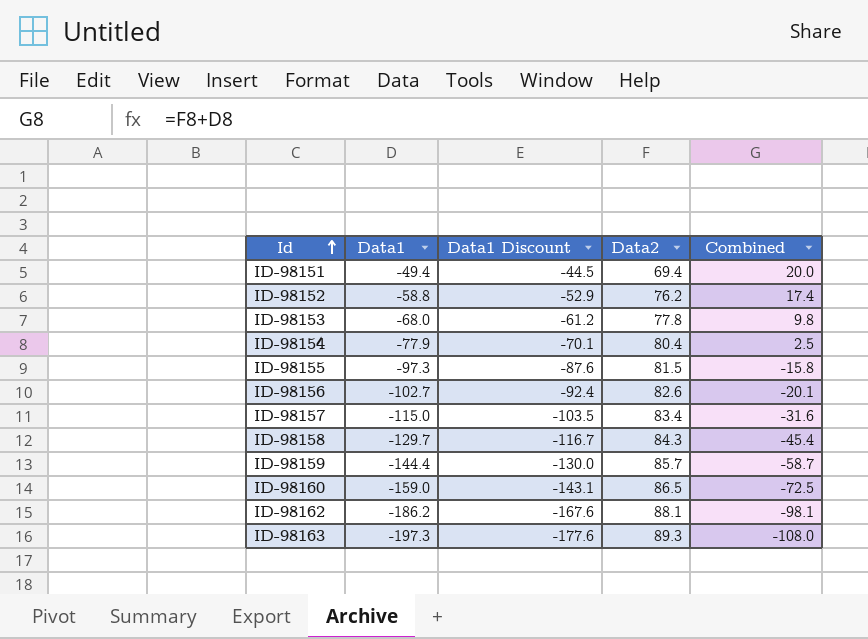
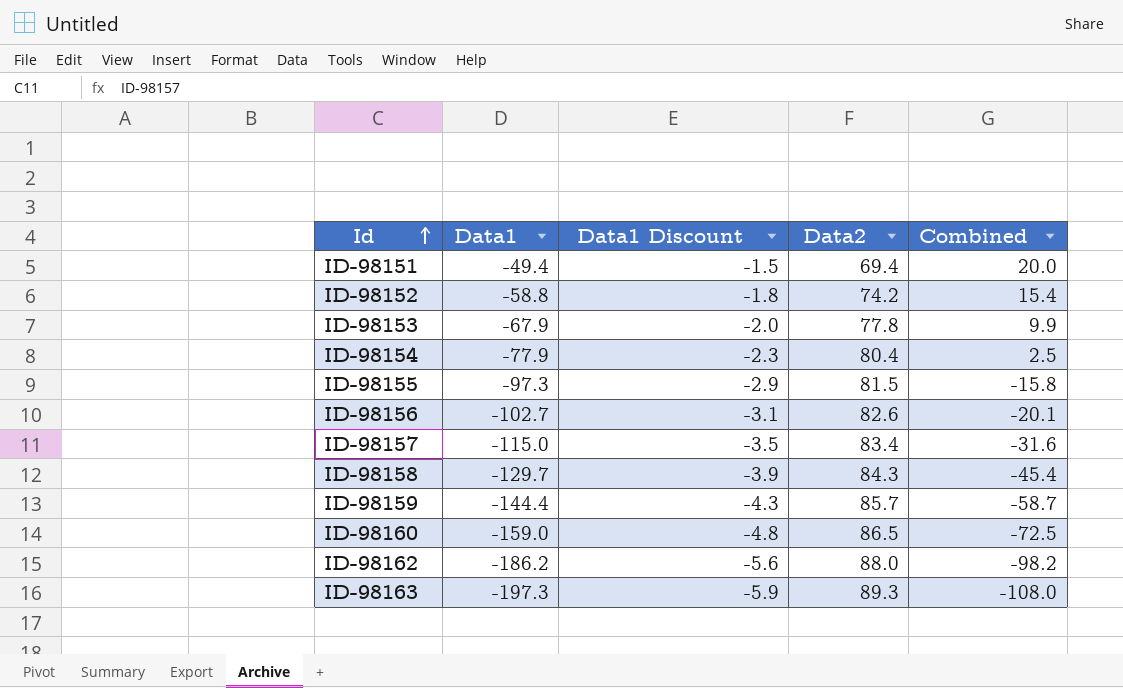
column Data1 Discount | formula: [Data1] * 0.9 -> [Data1] * 0.03
ID-98152 | Data2: 76.2 -> 74.2
ID-98152 | Combined: 17.4 -> 15.4
ID-98153 | Data1: -68.0 -> -67.9
ID-98153 | Combined: 9.8 -> 9.9
ID-98162 | Data2: 88.1 -> 88.0
ID-98162 | Combined: -98.1 -> -98.2

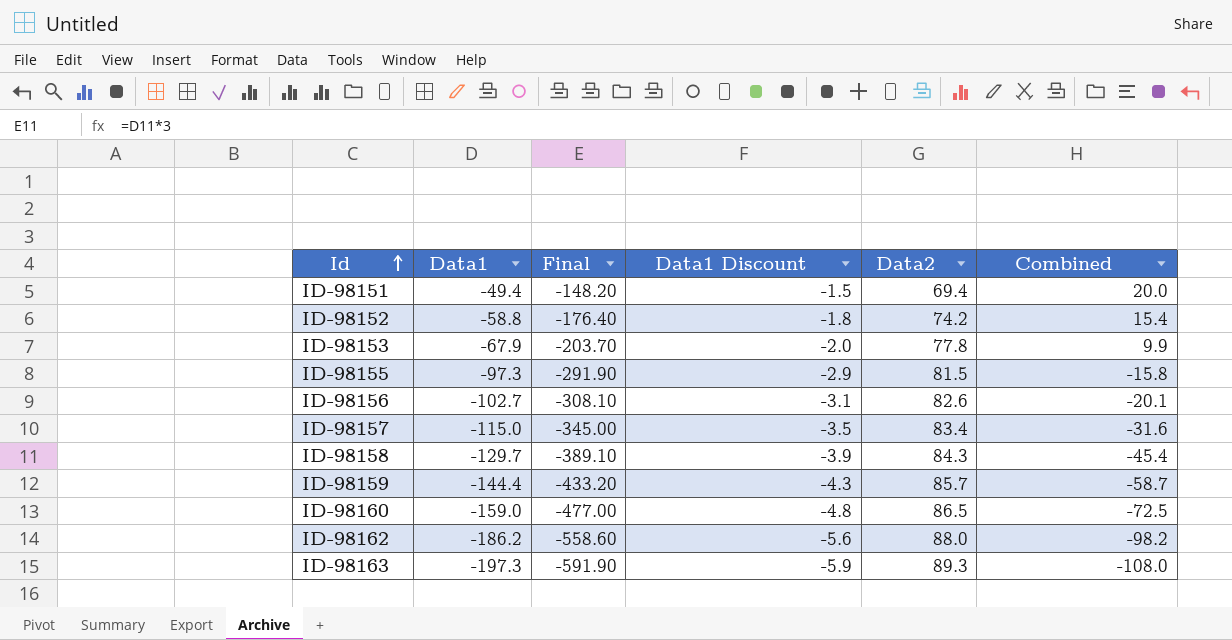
column Final | formula: none -> [Data1] * 3
row ID-98154: -77.9 | -2.3 | 80.4 | 2.5 -> none

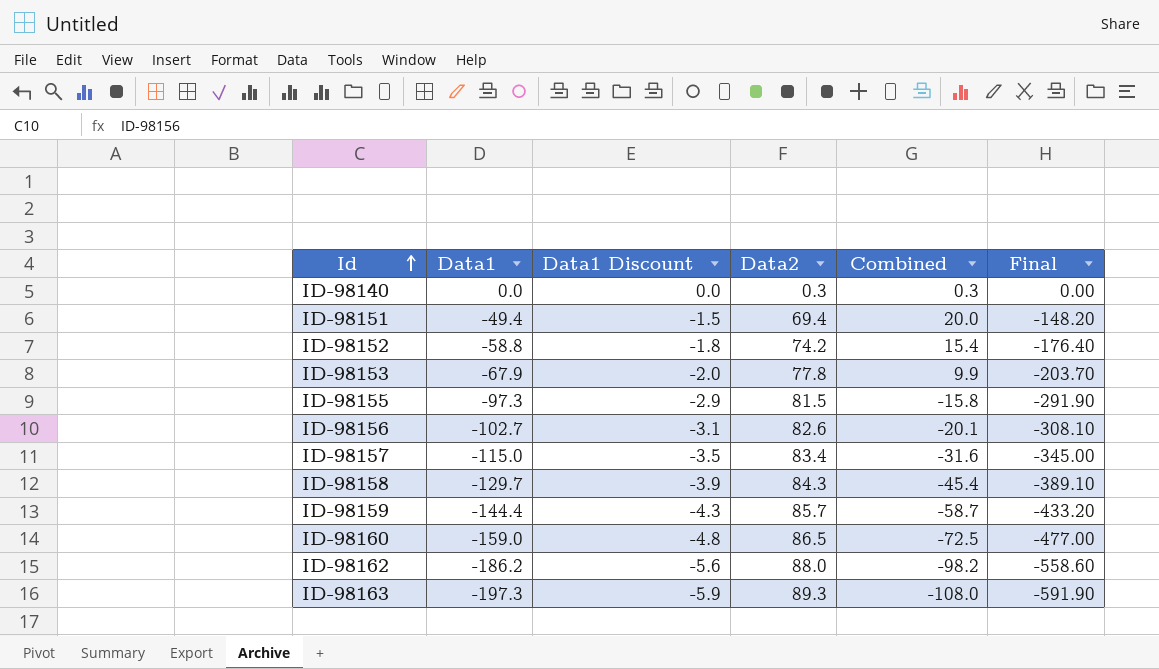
column Final | position: 3 -> 6
row ID-98140: none -> 0.0 | 0.0 | 0.3 | 0.3 | 0.00

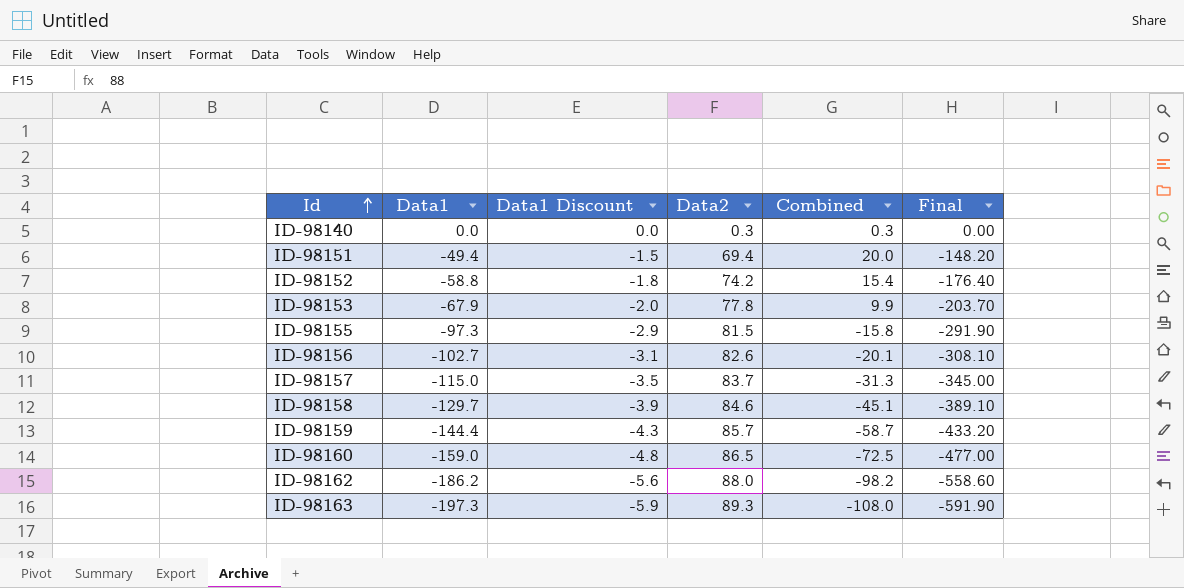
ID-98157 | Data2: 83.4 -> 83.7
ID-98157 | Combined: -31.6 -> -31.3
ID-98158 | Data2: 84.3 -> 84.6
ID-98158 | Combined: -45.4 -> -45.1

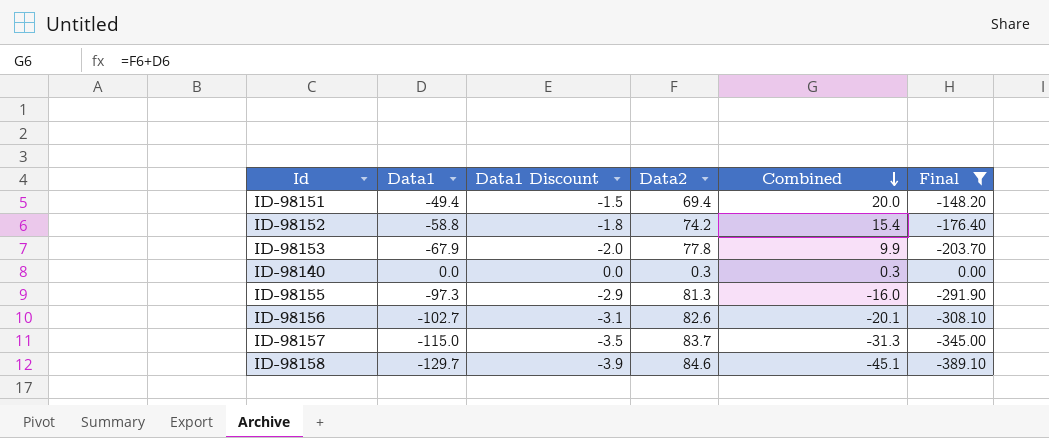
filter: none -> Final >= -389.10
row order: Id ascending -> Combined descending
ID-98155 | Data2: 81.5 -> 81.3
ID-98155 | Combined: -15.8 -> -16.0

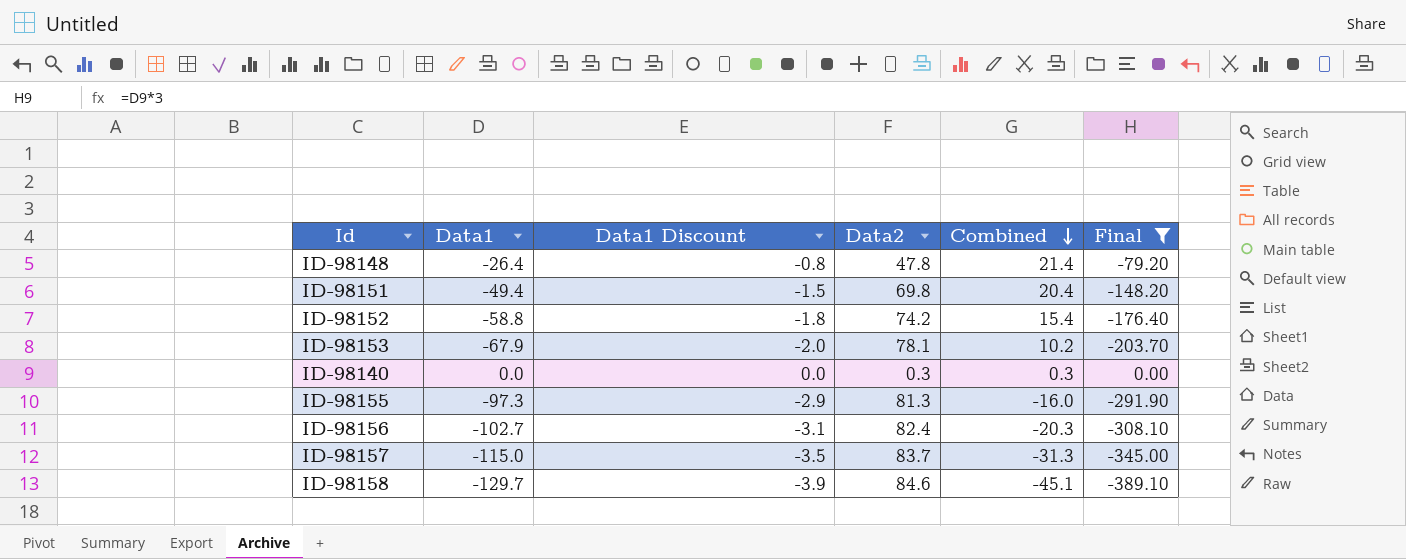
row ID-98148: none -> -26.4 | -0.8 | 47.8 | 21.4 | -79.20
ID-98151 | Data2: 69.4 -> 69.8
ID-98151 | Combined: 20.0 -> 20.4
ID-98153 | Data2: 77.8 -> 78.1
ID-98153 | Combined: 9.9 -> 10.2
ID-98156 | Data2: 82.6 -> 82.4
ID-98156 | Combined: -20.1 -> -20.3

